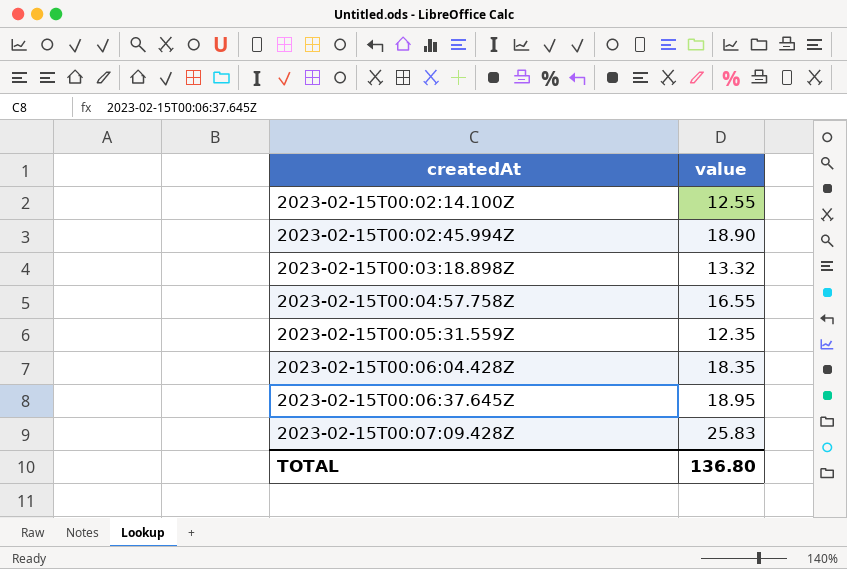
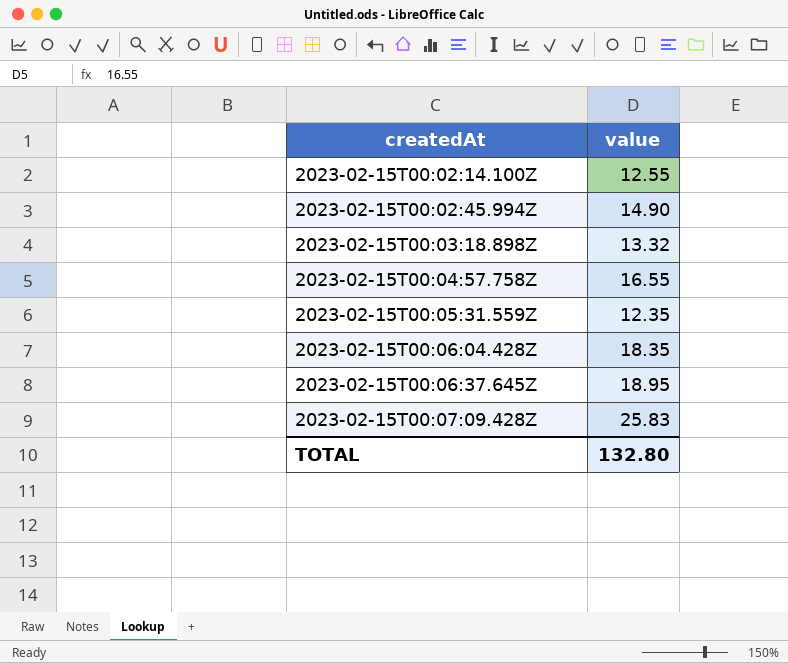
2023-02-15T00:02:45.994Z | value: 18.90 -> 14.90
TOTAL | value: 136.80 -> 132.80

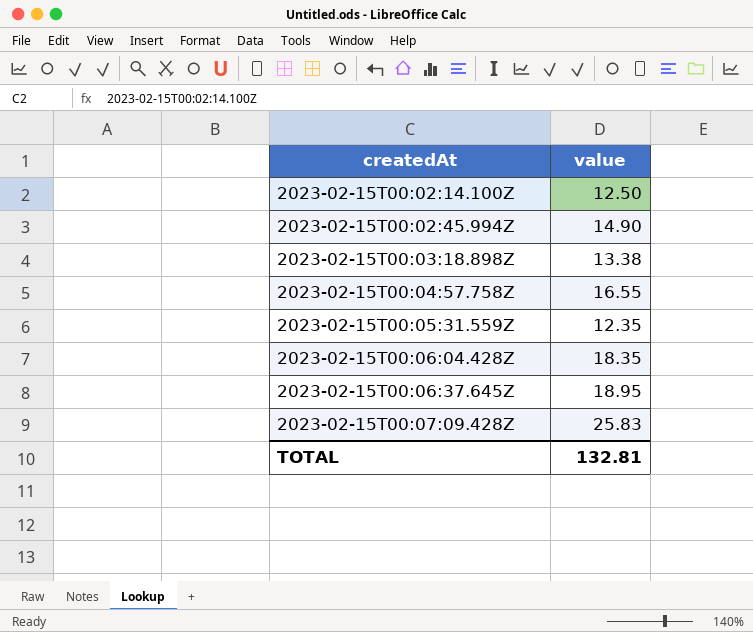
2023-02-15T00:02:14.100Z | value: 12.55 -> 12.50
2023-02-15T00:03:18.898Z | value: 13.32 -> 13.38
TOTAL | value: 132.80 -> 132.81

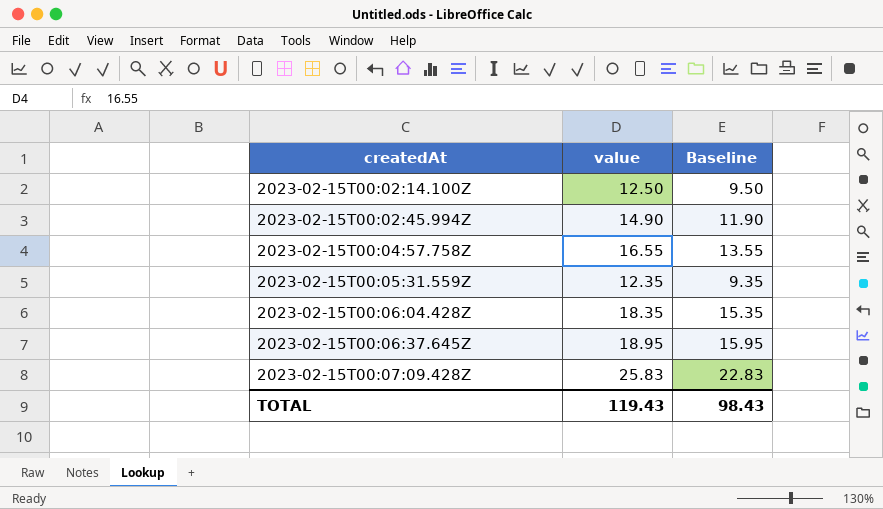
column Baseline | formula: none -> [value] - 3
row 2023-02-15T00:03:18.898Z: 13.38 -> none
TOTAL | value: 132.81 -> 119.43

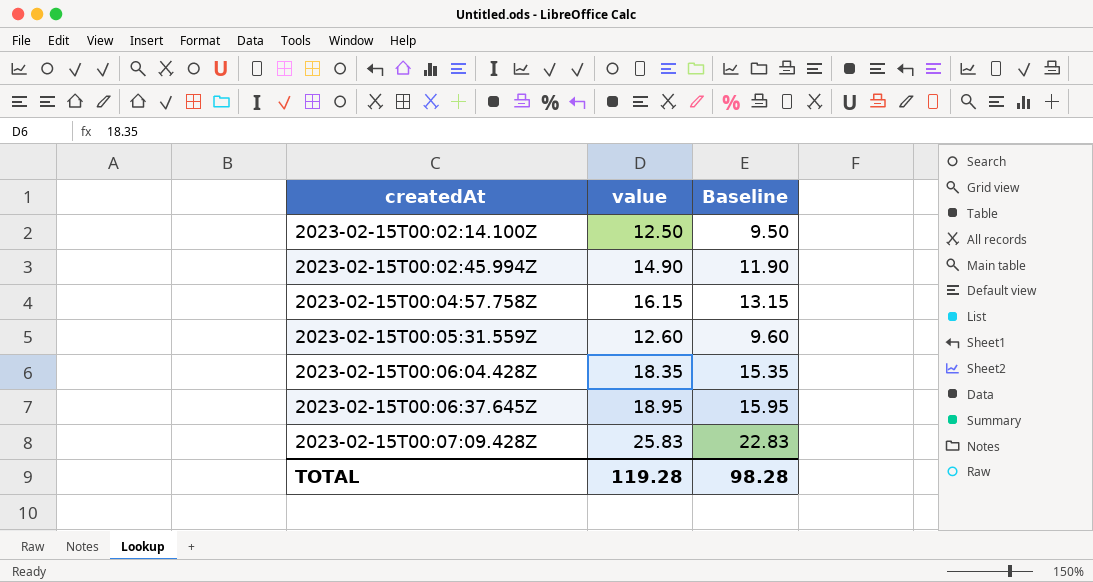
2023-02-15T00:04:57.758Z | value: 16.55 -> 16.15
2023-02-15T00:04:57.758Z | Baseline: 13.55 -> 13.15
2023-02-15T00:05:31.559Z | value: 12.35 -> 12.60
2023-02-15T00:05:31.559Z | Baseline: 9.35 -> 9.60
TOTAL | value: 119.43 -> 119.28
TOTAL | Baseline: 98.43 -> 98.28

